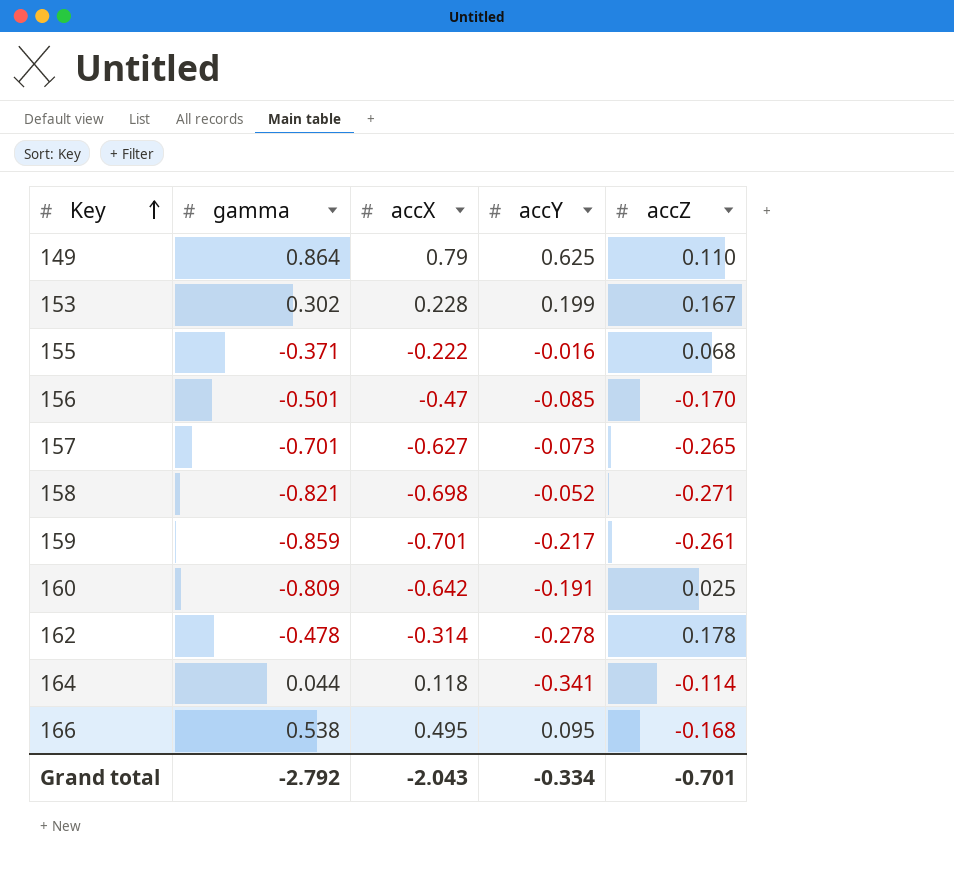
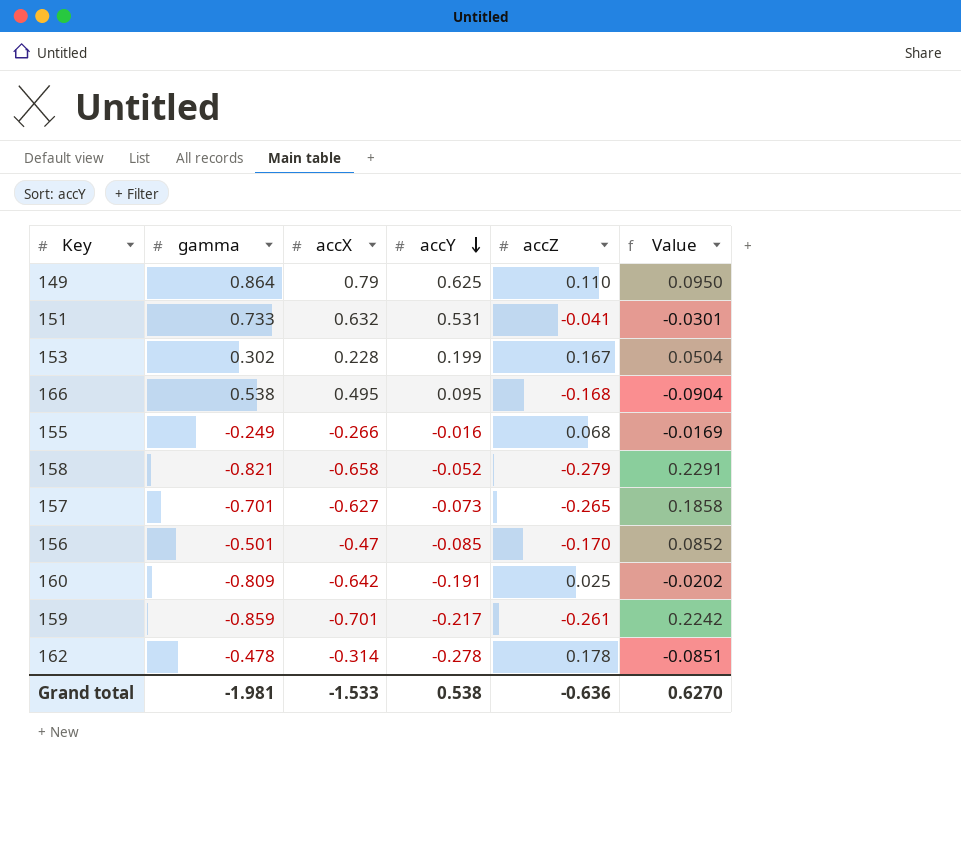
row order: Key ascending -> accY descending
column Value | formula: none -> [gamma] * [accZ]
row 164: 0.044 | 0.118 | -0.341 | -0.114 -> none
row 151: none -> 0.733 | 0.632 | 0.531 | -0.041 | -0.0301
155 | gamma: -0.371 -> -0.249
155 | accX: -0.222 -> -0.266
158 | accX: -0.698 -> -0.658
158 | accZ: -0.271 -> -0.279
Grand total | gamma: -2.792 -> -1.981
Grand total | accX: -2.043 -> -1.533
Grand total | accY: -0.334 -> 0.538
Grand total | accZ: -0.701 -> -0.636

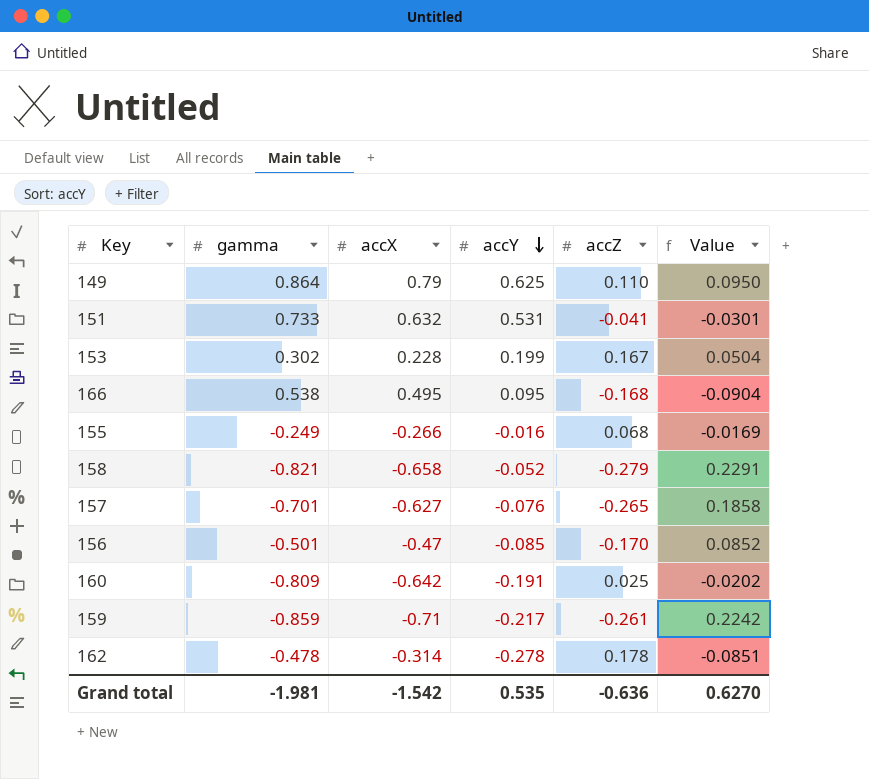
157 | accY: -0.073 -> -0.076
159 | accX: -0.701 -> -0.71
Grand total | accX: -1.533 -> -1.542
Grand total | accY: 0.538 -> 0.535

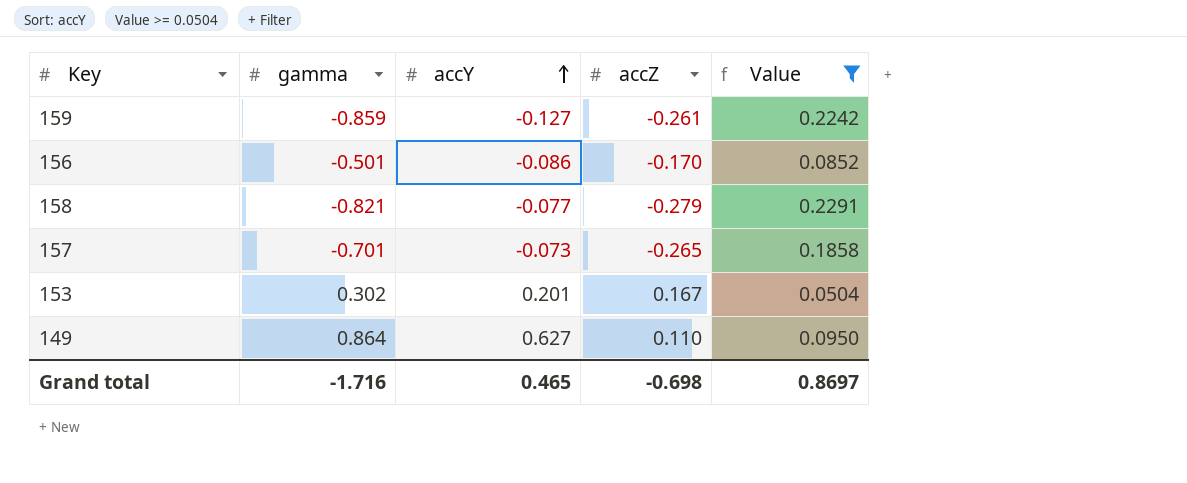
filter: none -> Value >= 0.0504
row order: accY descending -> accY ascending
column accX | position: 3 -> none
159 | accY: -0.217 -> -0.127
156 | accY: -0.085 -> -0.086
158 | accY: -0.052 -> -0.077
157 | accY: -0.076 -> -0.073
153 | accY: 0.199 -> 0.201
149 | accY: 0.625 -> 0.627
Grand total | gamma: -1.981 -> -1.716
Grand total | accY: 0.535 -> 0.465
Grand total | accZ: -0.636 -> -0.698
Grand total | Value: 0.6270 -> 0.8697

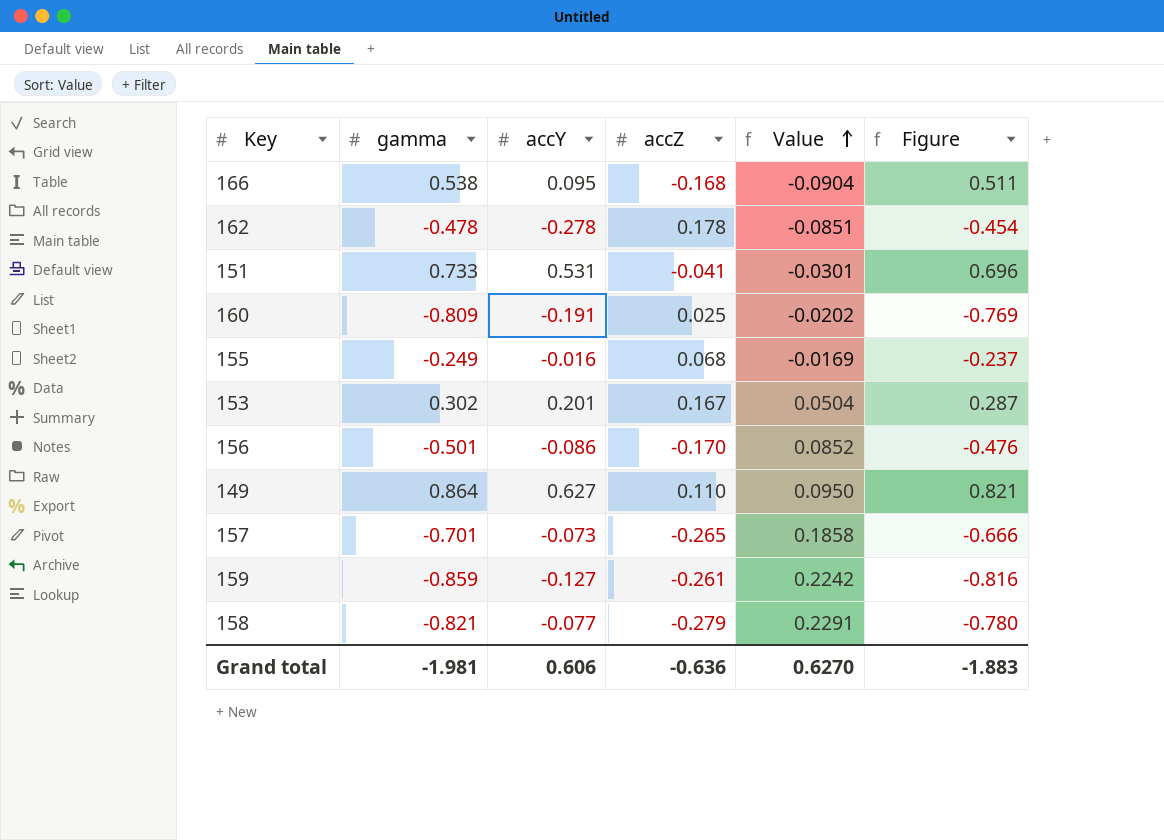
filter: Value >= 0.0504 -> none
row order: accY ascending -> Value ascending
column Figure | formula: none -> [gamma] * 0.95
Grand total | gamma: -1.716 -> -1.981
Grand total | accY: 0.465 -> 0.606
Grand total | accZ: -0.698 -> -0.636
Grand total | Value: 0.8697 -> 0.6270

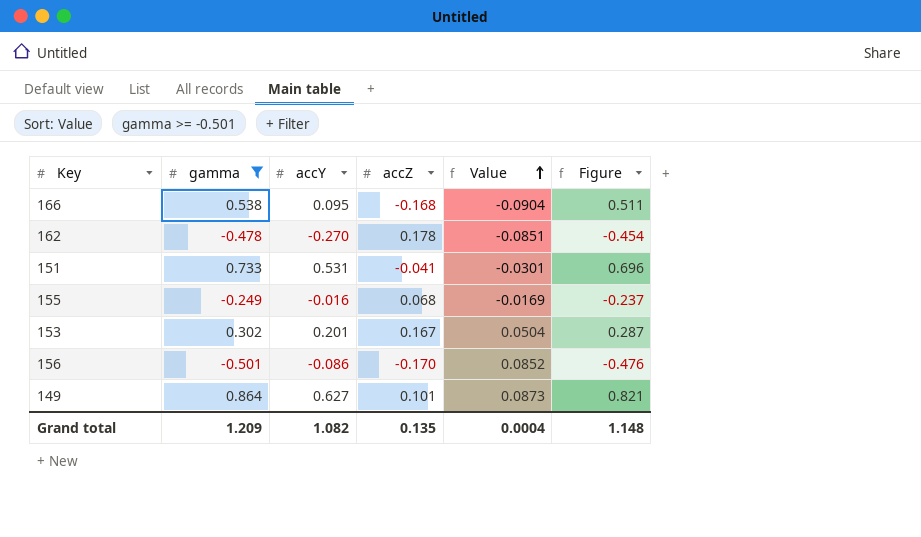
filter: none -> gamma >= -0.501
162 | accY: -0.278 -> -0.270
149 | accZ: 0.110 -> 0.101
149 | Value: 0.0950 -> 0.0873
Grand total | gamma: -1.981 -> 1.209
Grand total | accY: 0.606 -> 1.082
Grand total | accZ: -0.636 -> 0.135
Grand total | Value: 0.6270 -> 0.0004
Grand total | Figure: -1.883 -> 1.148

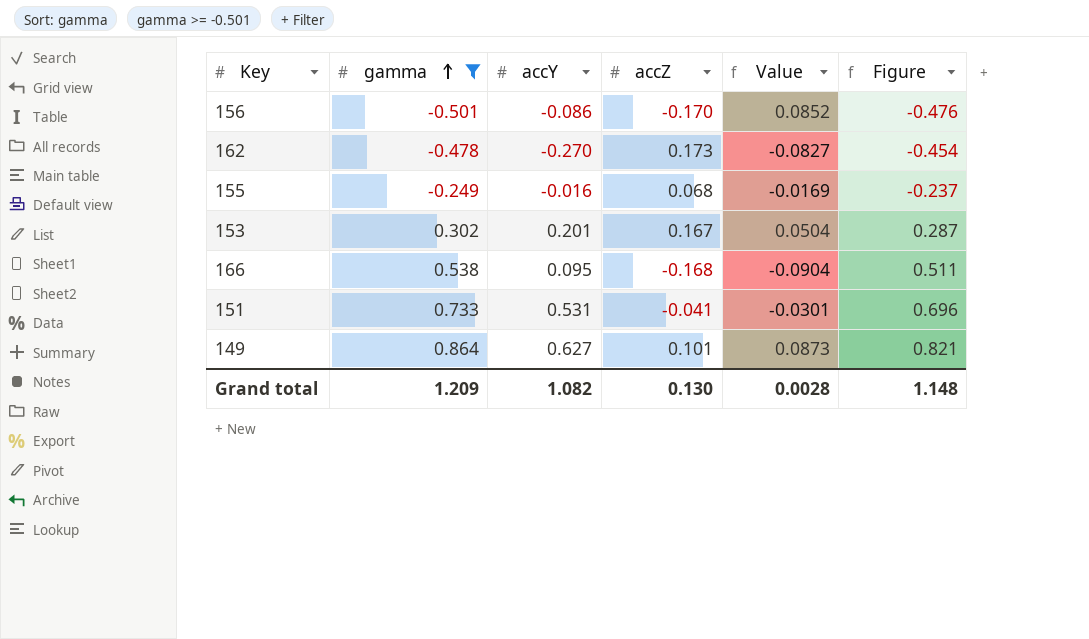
row order: Value ascending -> gamma ascending
162 | accZ: 0.178 -> 0.173
162 | Value: -0.0851 -> -0.0827
Grand total | accZ: 0.135 -> 0.130
Grand total | Value: 0.0004 -> 0.0028

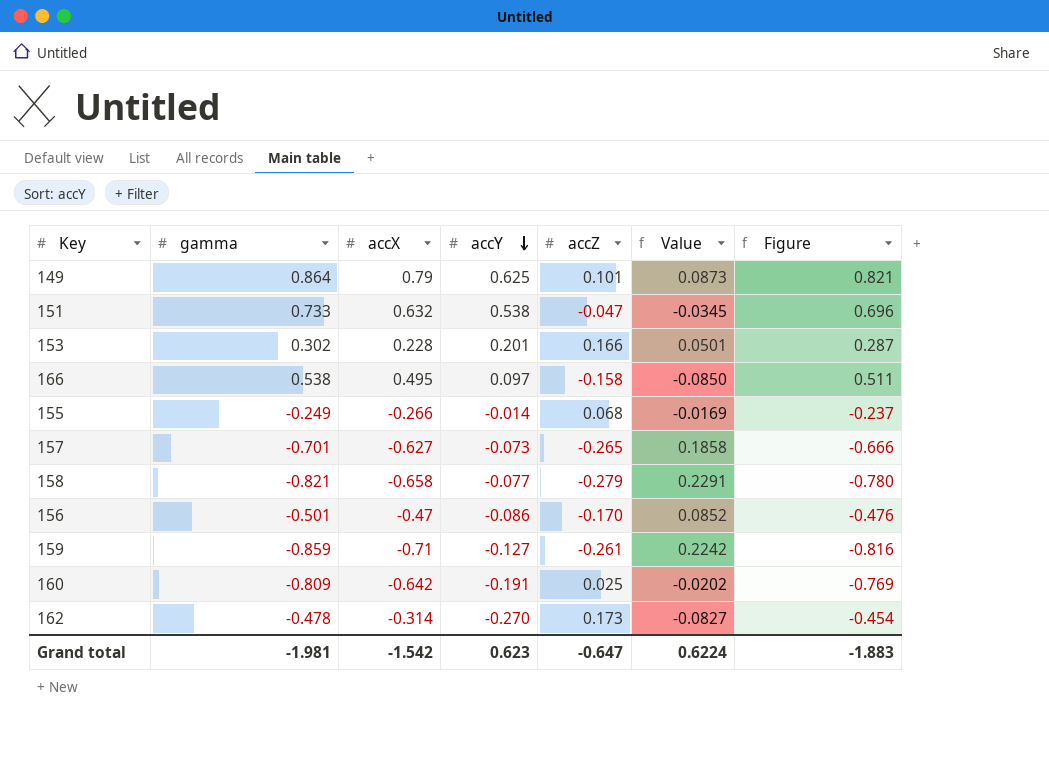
filter: gamma >= -0.501 -> none
row order: gamma ascending -> accY descending
column accX | position: none -> 3
149 | accY: 0.627 -> 0.625
151 | accY: 0.531 -> 0.538
151 | accZ: -0.041 -> -0.047
151 | Value: -0.0301 -> -0.0345
153 | accZ: 0.167 -> 0.166
153 | Value: 0.0504 -> 0.0501
166 | accY: 0.095 -> 0.097
166 | accZ: -0.168 -> -0.158
166 | Value: -0.0904 -> -0.0850
155 | accY: -0.016 -> -0.014
Grand total | gamma: 1.209 -> -1.981
Grand total | accY: 1.082 -> 0.623
Grand total | accZ: 0.130 -> -0.647
Grand total | Value: 0.0028 -> 0.6224
Grand total | Figure: 1.148 -> -1.883

